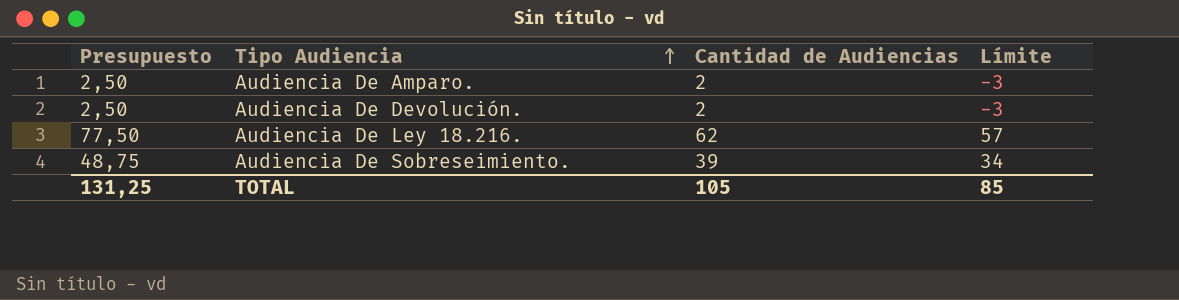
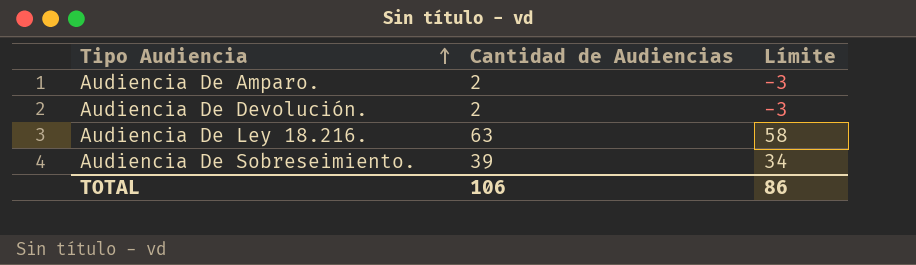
column Presupuesto | formula: [Cantidad de Audiencias] * 1,25 -> none
Audiencia De Ley 18.216. | Cantidad de Audiencias: 62 -> 63
Audiencia De Ley 18.216. | Límite: 57 -> 58
TOTAL | Cantidad de Audiencias: 105 -> 106
TOTAL | Límite: 85 -> 86

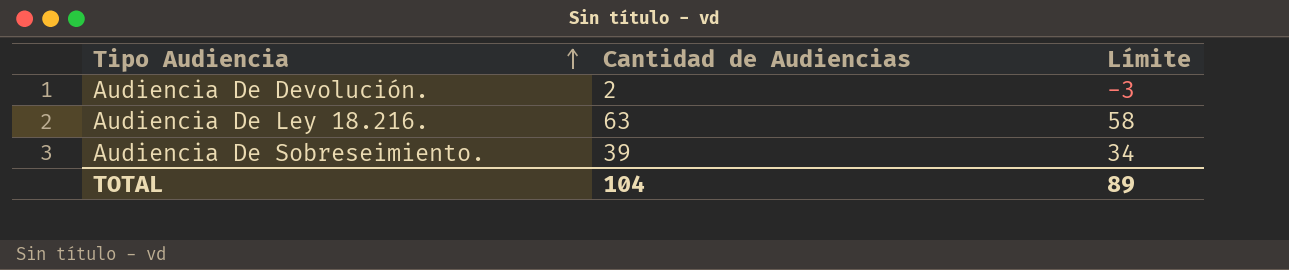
row Audiencia De Amparo.: 2 | -3 -> none
TOTAL | Cantidad de Audiencias: 106 -> 104
TOTAL | Límite: 86 -> 89

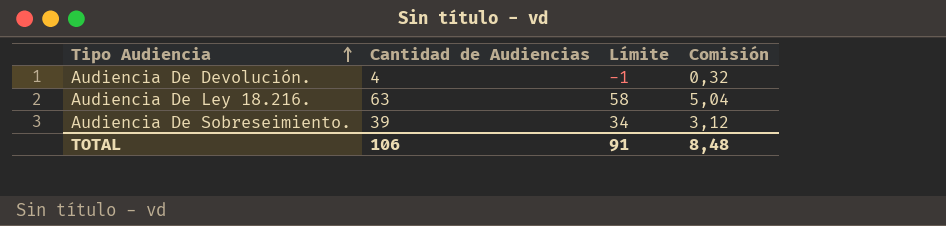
column Comisión | formula: none -> [Cantidad de Audiencias] * 0,08
Audiencia De Devolución. | Cantidad de Audiencias: 2 -> 4
Audiencia De Devolución. | Límite: -3 -> -1
TOTAL | Cantidad de Audiencias: 104 -> 106
TOTAL | Límite: 89 -> 91

